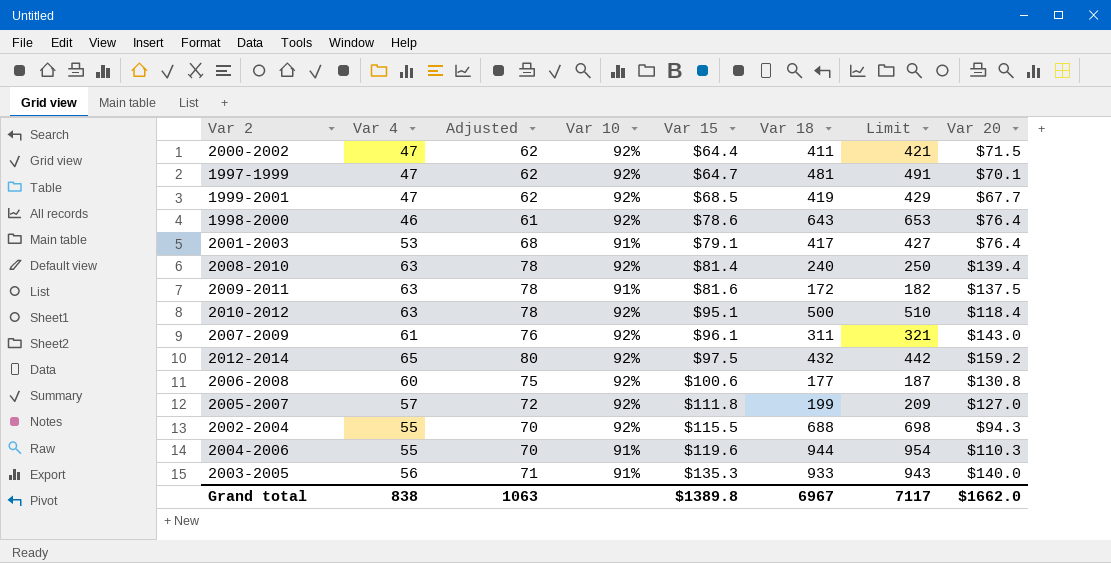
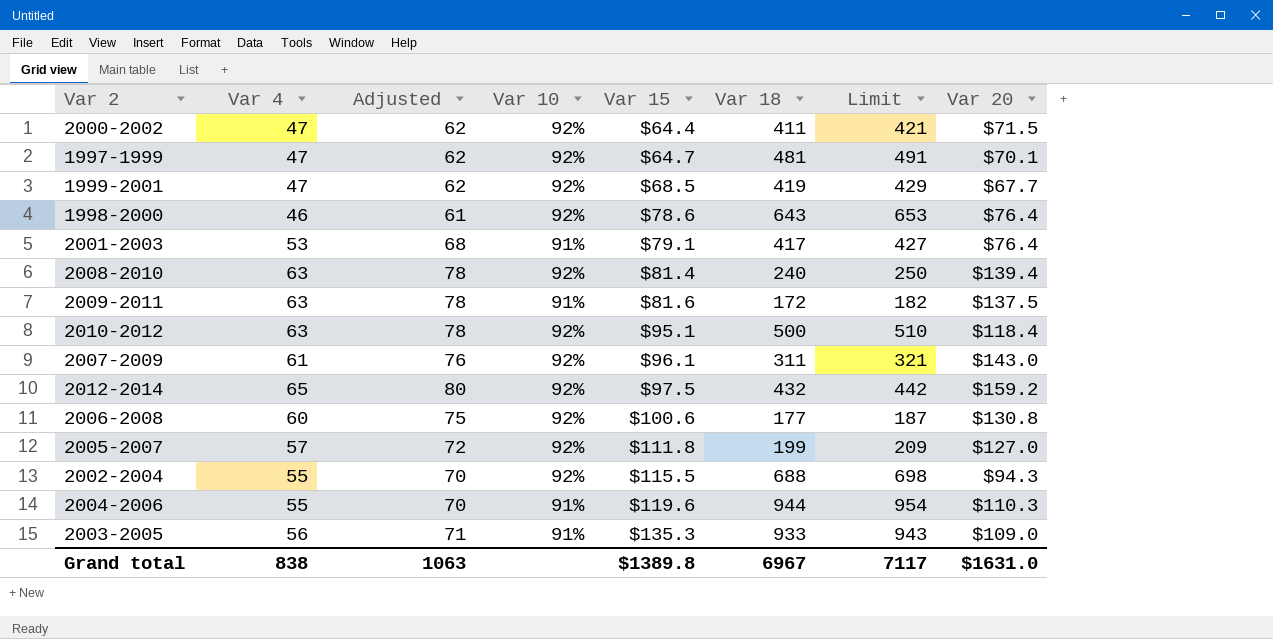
2003-2005 | Var 20: $140.0 -> $109.0
Grand total | Var 20: $1662.0 -> $1631.0

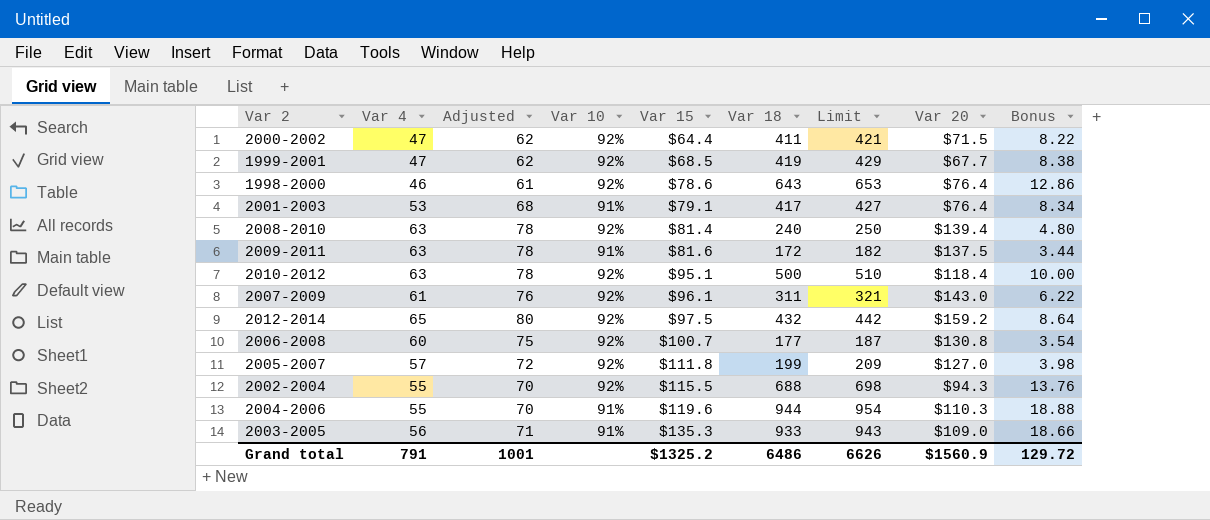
column Bonus | formula: none -> [Var 18] * 0.02
row 1997-1999: 47 | 62 | 92% | $64.7 | 481 | 491 | $70.1 -> none
2006-2008 | Var 15: $100.6 -> $100.7
Grand total | Var 4: 838 -> 791
Grand total | Adjusted: 1063 -> 1001
Grand total | Var 15: $1389.8 -> $1325.2
Grand total | Var 18: 6967 -> 6486
Grand total | Limit: 7117 -> 6626
Grand total | Var 20: $1631.0 -> $1560.9

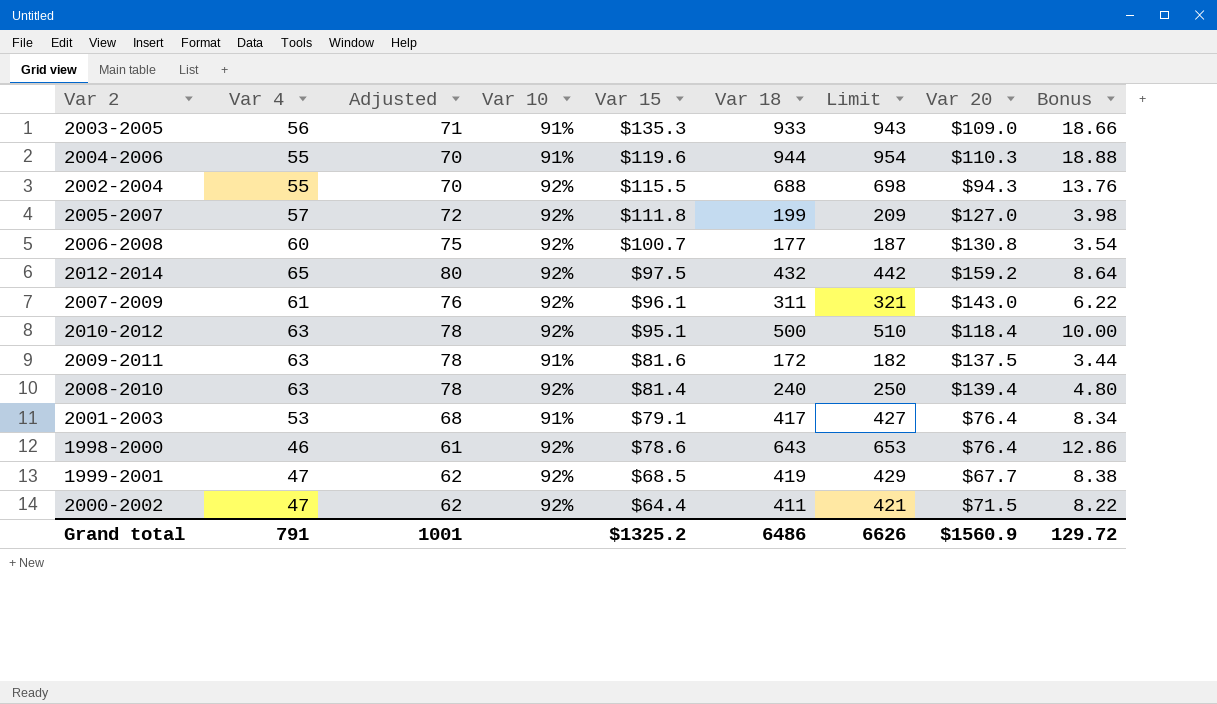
row order: Var 15 ascending -> Var 15 descending

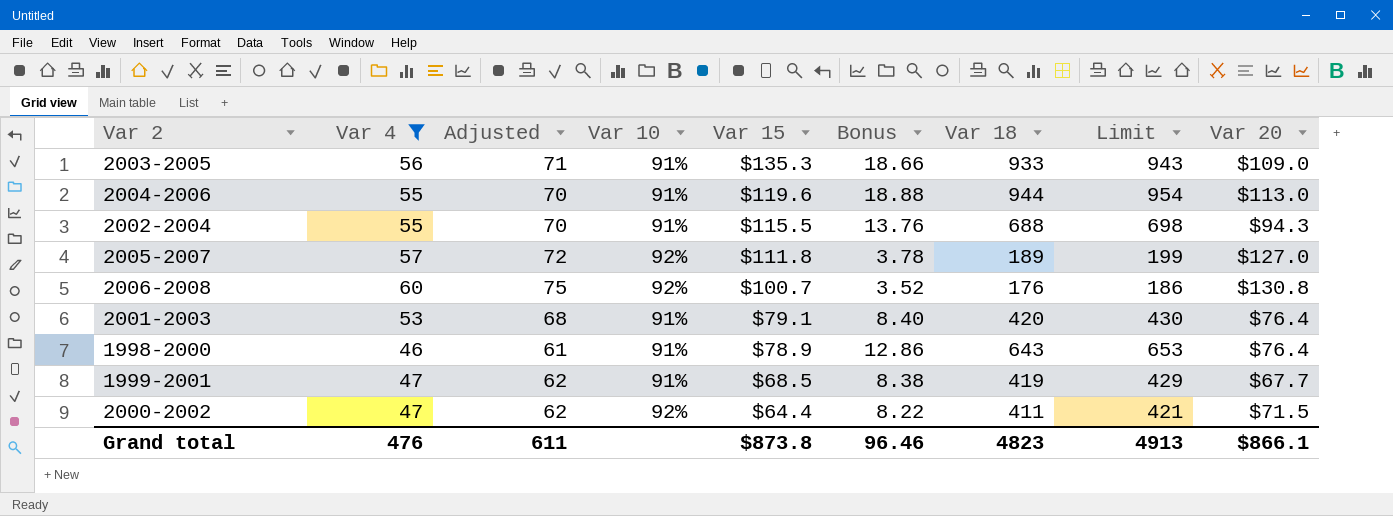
filter: none -> Var 4 <= 60
column Bonus | position: 9 -> 6
2004-2006 | Var 20: $110.3 -> $113.0
2002-2004 | Var 10: 92% -> 91%
2005-2007 | Bonus: 3.98 -> 3.78
2005-2007 | Var 18: 199 -> 189
2005-2007 | Limit: 209 -> 199
2006-2008 | Bonus: 3.54 -> 3.52
2006-2008 | Var 18: 177 -> 176
2006-2008 | Limit: 187 -> 186
2001-2003 | Bonus: 8.34 -> 8.40
2001-2003 | Var 18: 417 -> 420
2001-2003 | Limit: 427 -> 430
1998-2000 | Var 10: 92% -> 91%
1998-2000 | Var 15: $78.6 -> $78.9
1999-2001 | Var 10: 92% -> 91%
Grand total | Var 4: 791 -> 476
Grand total | Adjusted: 1001 -> 611
Grand total | Var 15: $1325.2 -> $873.8
Grand total | Bonus: 129.72 -> 96.46
Grand total | Var 18: 6486 -> 4823
Grand total | Limit: 6626 -> 4913
Grand total | Var 20: $1560.9 -> $866.1

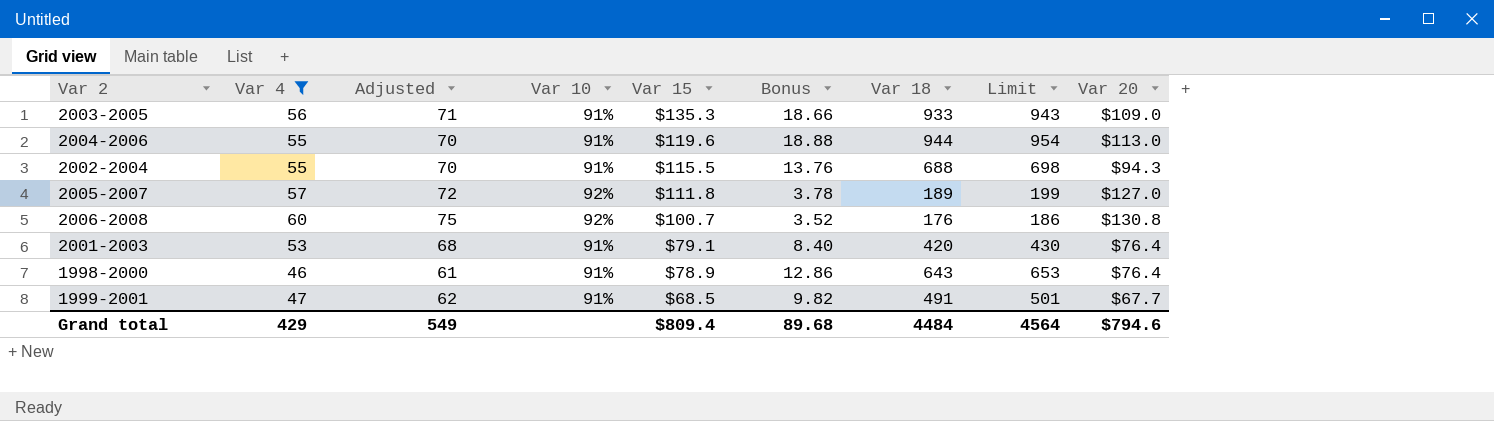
row 2000-2002: 47 | 62 | 92% | $64.4 | 8.22 | 411 | 421 | $71.5 -> none
1999-2001 | Bonus: 8.38 -> 9.82
1999-2001 | Var 18: 419 -> 491
1999-2001 | Limit: 429 -> 501
Grand total | Var 4: 476 -> 429
Grand total | Adjusted: 611 -> 549
Grand total | Var 15: $873.8 -> $809.4
Grand total | Bonus: 96.46 -> 89.68
Grand total | Var 18: 4823 -> 4484
Grand total | Limit: 4913 -> 4564
Grand total | Var 20: $866.1 -> $794.6

